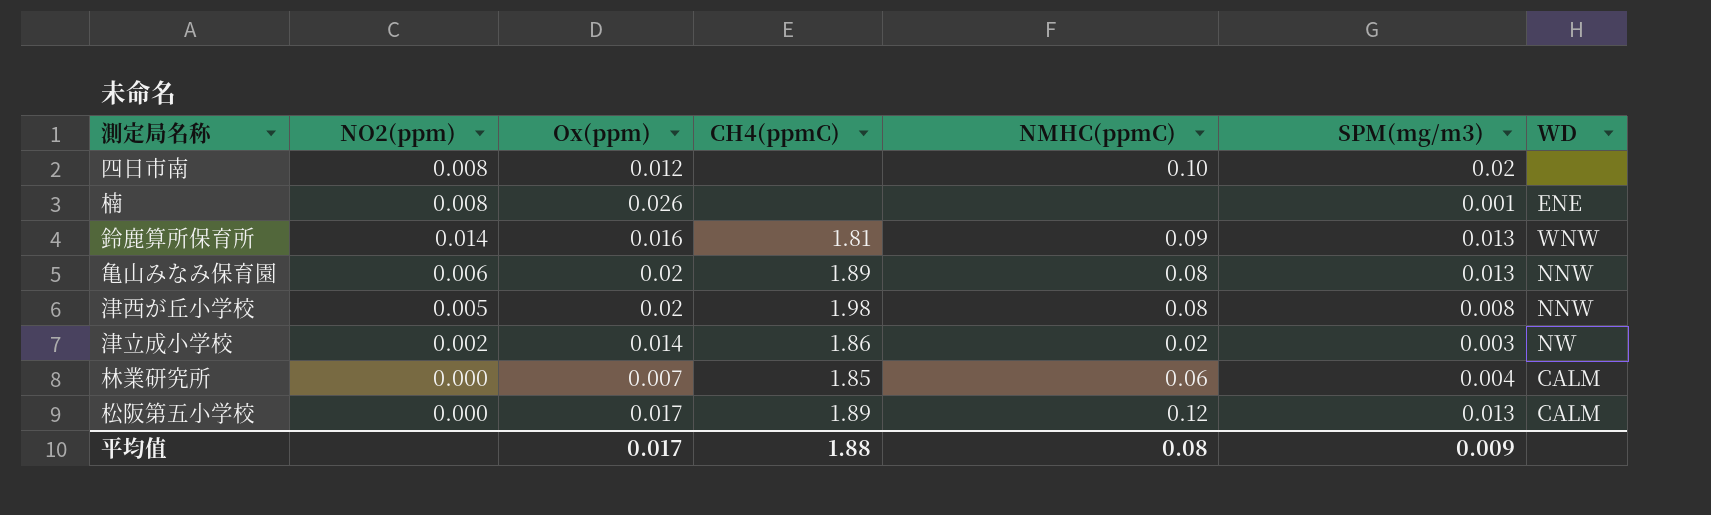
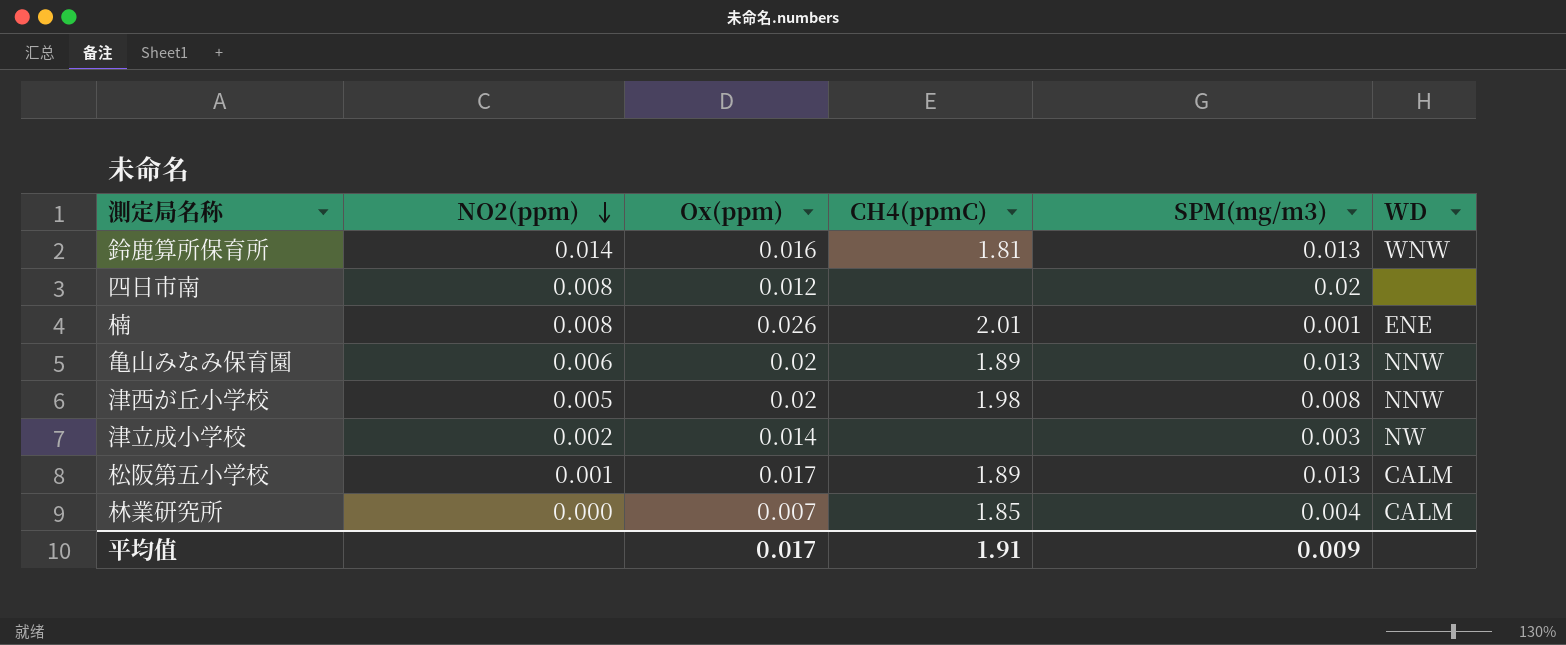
row order: none -> NO2(ppm) descending
column NMHC(ppmC) | position: 5 -> none
楠 | CH4(ppmC): none -> 2.01
津立成小学校 | CH4(ppmC): 1.86 -> none
松阪第五小学校 | NO2(ppm): 0.000 -> 0.001
平均值 | CH4(ppmC): 1.88 -> 1.91

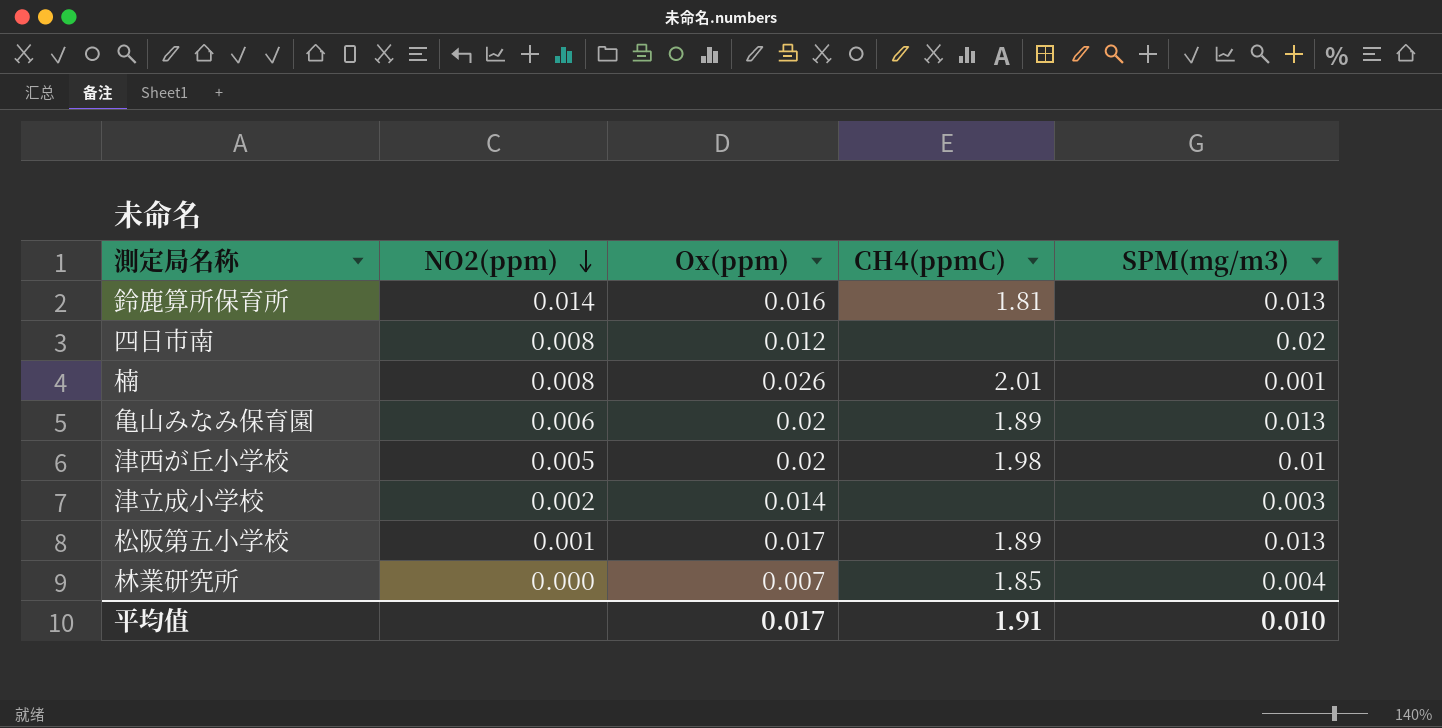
column WD | position: 6 -> none
津西が丘小学校 | SPM(mg/m3): 0.008 -> 0.01
平均值 | SPM(mg/m3): 0.009 -> 0.010

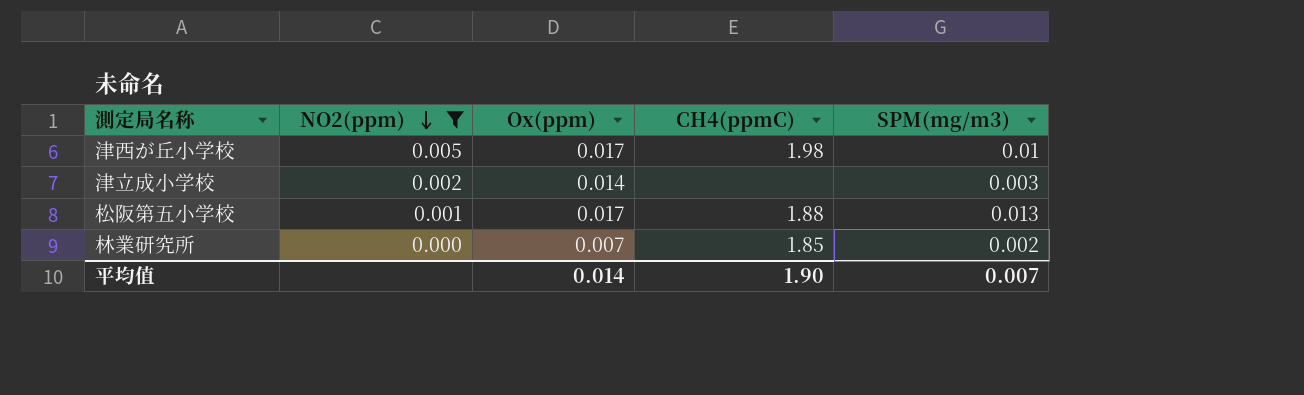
filter: none -> NO2(ppm) <= 0.005
津西が丘小学校 | Ox(ppm): 0.02 -> 0.017
松阪第五小学校 | CH4(ppmC): 1.89 -> 1.88
林業研究所 | SPM(mg/m3): 0.004 -> 0.002
平均值 | Ox(ppm): 0.017 -> 0.014
平均值 | CH4(ppmC): 1.91 -> 1.90
平均值 | SPM(mg/m3): 0.010 -> 0.007

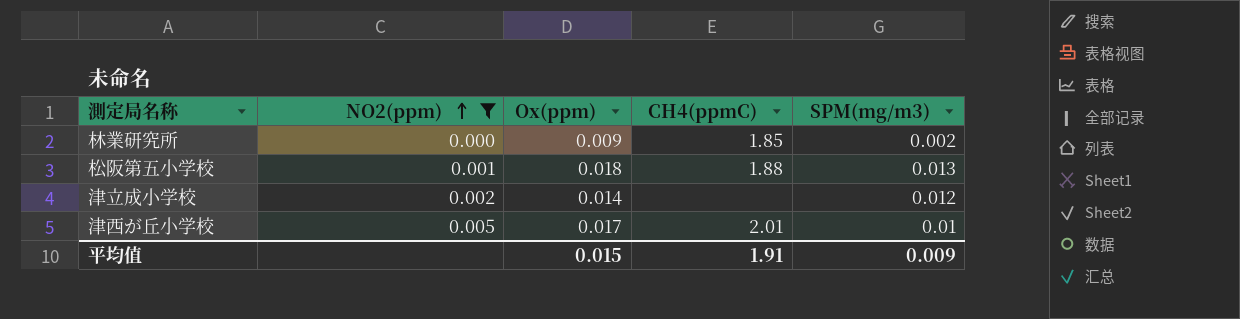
row order: NO2(ppm) descending -> NO2(ppm) ascending
林業研究所 | Ox(ppm): 0.007 -> 0.009
松阪第五小学校 | Ox(ppm): 0.017 -> 0.018
津立成小学校 | SPM(mg/m3): 0.003 -> 0.012
津西が丘小学校 | CH4(ppmC): 1.98 -> 2.01
平均值 | Ox(ppm): 0.014 -> 0.015
平均值 | CH4(ppmC): 1.90 -> 1.91
平均值 | SPM(mg/m3): 0.007 -> 0.009

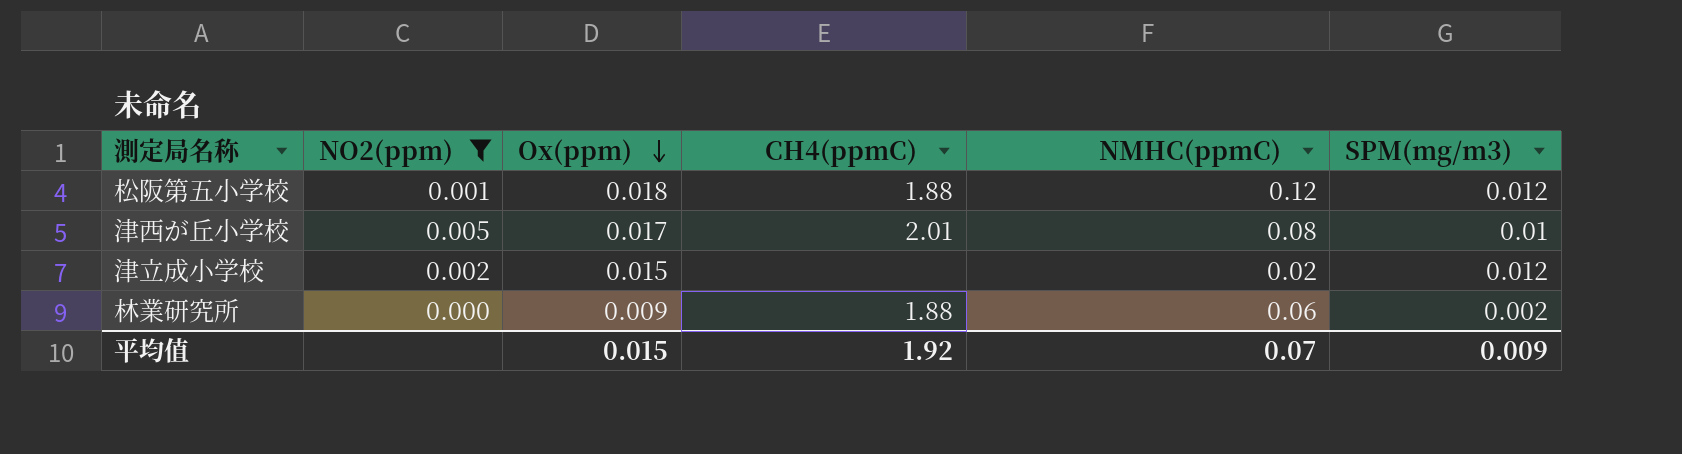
row order: NO2(ppm) ascending -> Ox(ppm) descending
column NMHC(ppmC) | position: none -> 5
松阪第五小学校 | SPM(mg/m3): 0.013 -> 0.012
津立成小学校 | Ox(ppm): 0.014 -> 0.015
林業研究所 | CH4(ppmC): 1.85 -> 1.88
平均值 | CH4(ppmC): 1.91 -> 1.92

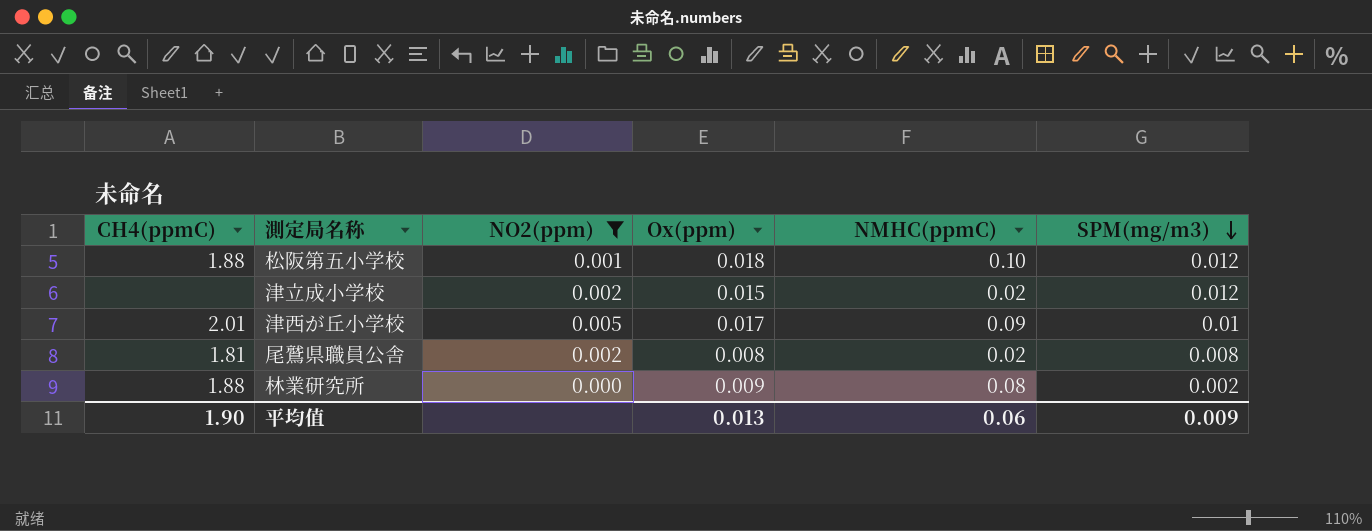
row order: Ox(ppm) descending -> SPM(mg/m3) descending
column CH4(ppmC) | position: 4 -> 1
松阪第五小学校 | NMHC(ppmC): 0.12 -> 0.10
津西が丘小学校 | NMHC(ppmC): 0.08 -> 0.09
row 尾鷲県職員公舎: none -> 1.81 | 0.002 | 0.008 | 0.02 | 0.008
林業研究所 | NMHC(ppmC): 0.06 -> 0.08
平均值 | CH4(ppmC): 1.92 -> 1.90
平均值 | Ox(ppm): 0.015 -> 0.013
平均值 | NMHC(ppmC): 0.07 -> 0.06

